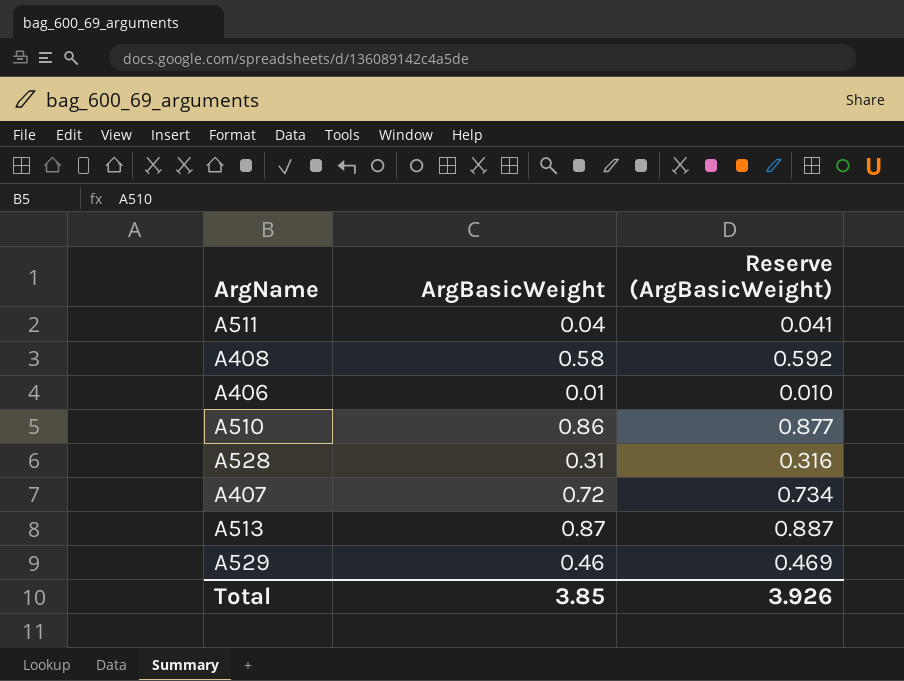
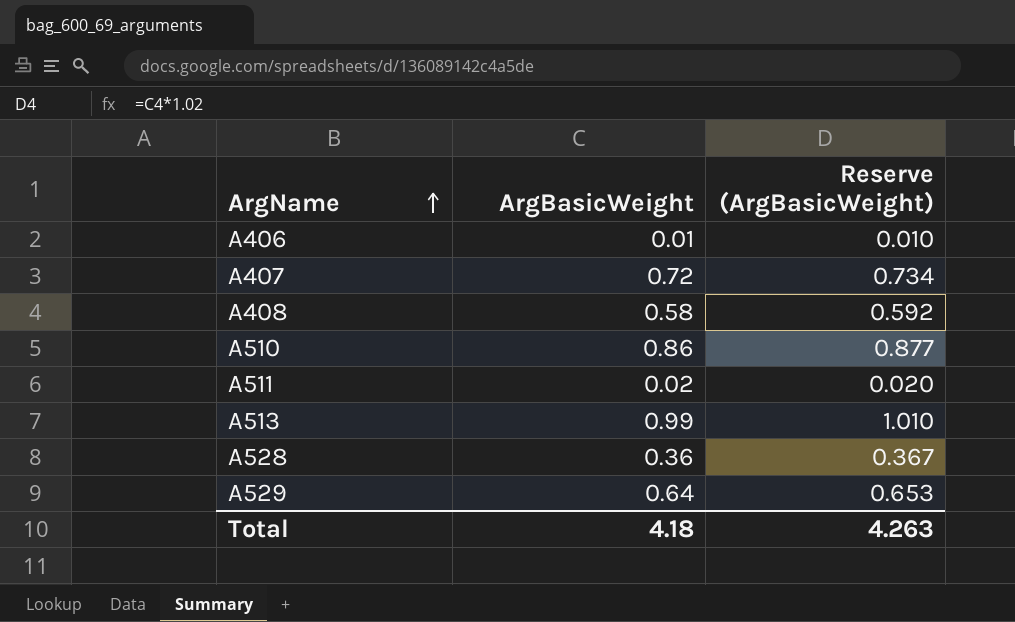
row order: none -> ArgName ascending
A511 | ArgBasicWeight: 0.04 -> 0.02
A511 | Reserve (ArgBasicWeight): 0.041 -> 0.020
A513 | ArgBasicWeight: 0.87 -> 0.99
A513 | Reserve (ArgBasicWeight): 0.887 -> 1.010
A528 | ArgBasicWeight: 0.31 -> 0.36
A528 | Reserve (ArgBasicWeight): 0.316 -> 0.367
A529 | ArgBasicWeight: 0.46 -> 0.64
A529 | Reserve (ArgBasicWeight): 0.469 -> 0.653
Total | ArgBasicWeight: 3.85 -> 4.18
Total | Reserve (ArgBasicWeight): 3.926 -> 4.263

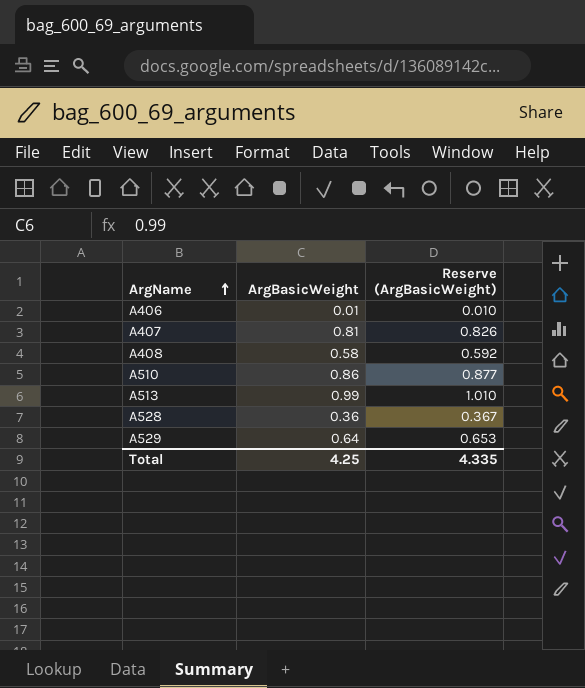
row A511: 0.02 | 0.020 -> none
A407 | ArgBasicWeight: 0.72 -> 0.81
A407 | Reserve (ArgBasicWeight): 0.734 -> 0.826
Total | ArgBasicWeight: 4.18 -> 4.25
Total | Reserve (ArgBasicWeight): 4.263 -> 4.335

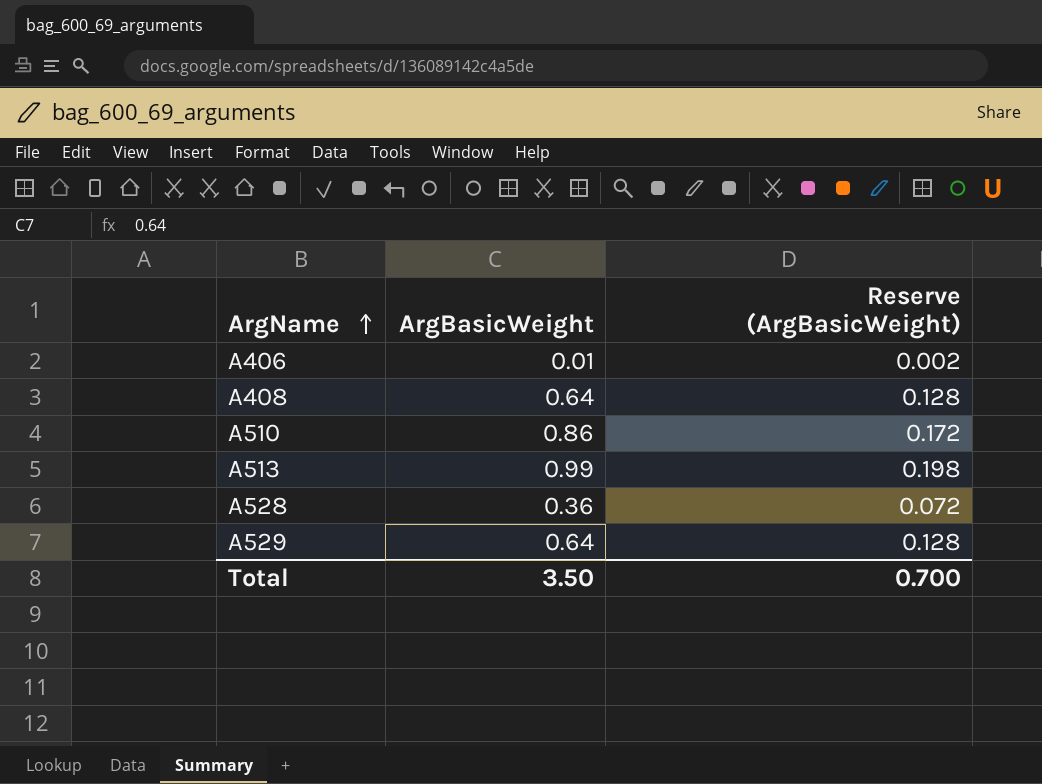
column Reserve (ArgBasicWeight) | formula: [ArgBasicWeight] * 1.02 -> [ArgBasicWeight] * 0.2
row A407: 0.81 | 0.826 -> none
A408 | ArgBasicWeight: 0.58 -> 0.64
Total | ArgBasicWeight: 4.25 -> 3.50
Total | Reserve (ArgBasicWeight): 4.335 -> 0.700

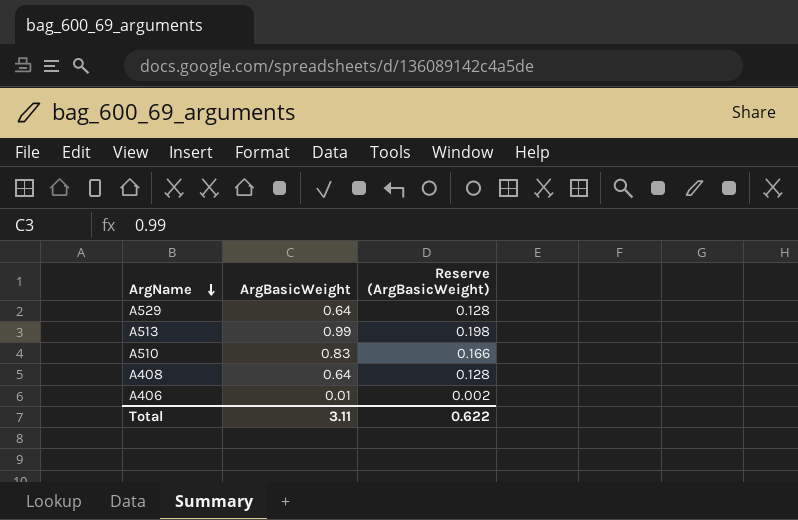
row order: ArgName ascending -> ArgName descending
row A528: 0.36 | 0.072 -> none
A510 | ArgBasicWeight: 0.86 -> 0.83
A510 | Reserve (ArgBasicWeight): 0.172 -> 0.166
Total | ArgBasicWeight: 3.50 -> 3.11
Total | Reserve (ArgBasicWeight): 0.700 -> 0.622

